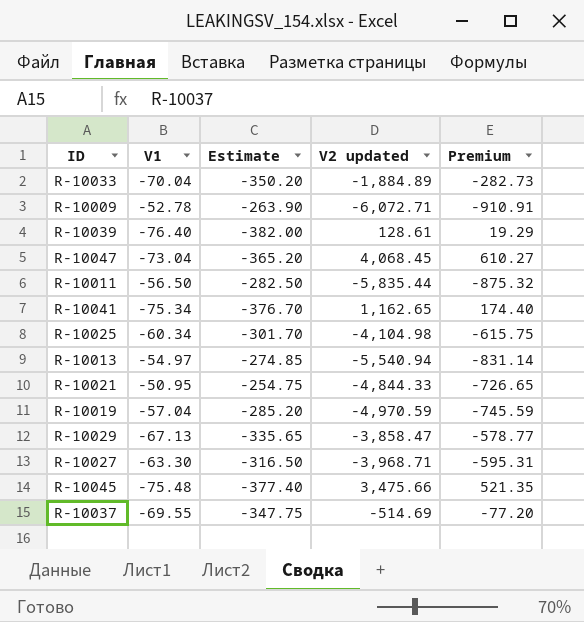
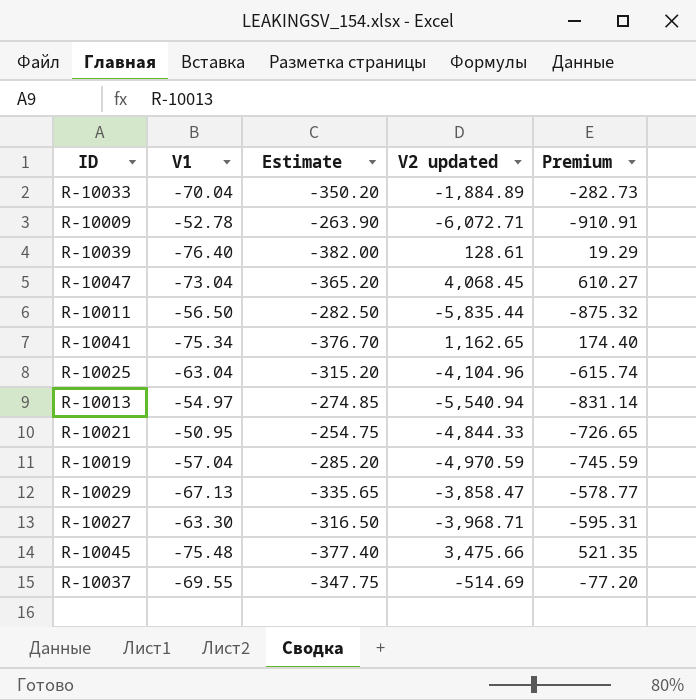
R-10025 | V1: -60.34 -> -63.04
R-10025 | Estimate: -301.70 -> -315.20
R-10025 | V2 updated: -4,104.98 -> -4,104.96
R-10025 | Premium: -615.75 -> -615.74

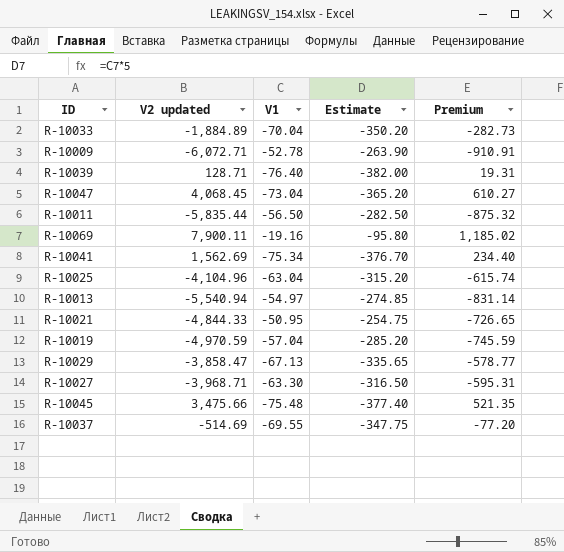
column V2 updated | position: 4 -> 2
R-10039 | V2 updated: 128.61 -> 128.71
R-10039 | Premium: 19.29 -> 19.31
row R-10069: none -> 7,900.11 | -19.16 | -95.80 | 1,185.02
R-10041 | V2 updated: 1,162.65 -> 1,562.69
R-10041 | Premium: 174.40 -> 234.40

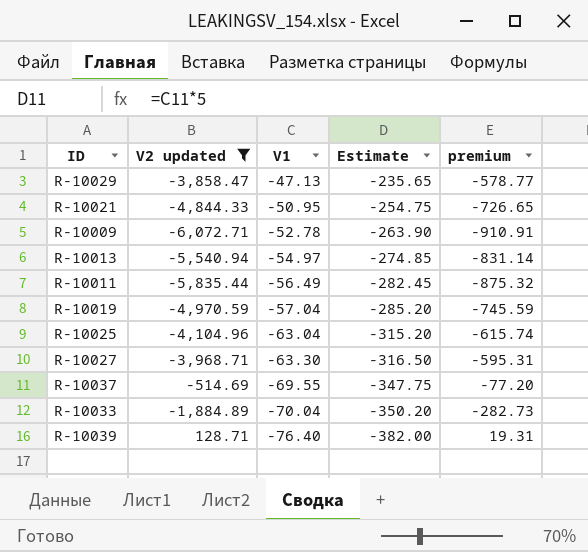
filter: none -> V2 updated <= 128.71
row order: none -> V1 descending
column name: Premium -> premium
R-10029 | V1: -67.13 -> -47.13
R-10029 | Estimate: -335.65 -> -235.65
R-10011 | V1: -56.50 -> -56.49
R-10011 | Estimate: -282.50 -> -282.45

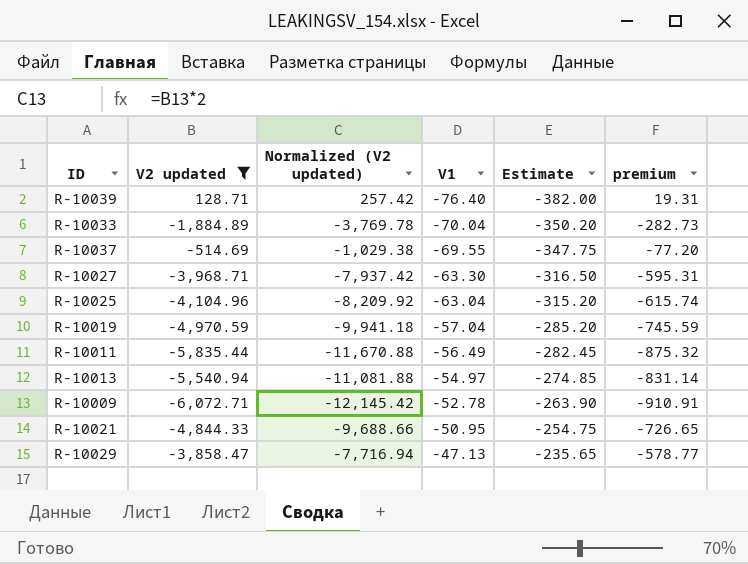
row order: V1 descending -> V1 ascending
column Normalized (V2 updated) | formula: none -> [V2 updated] * 2

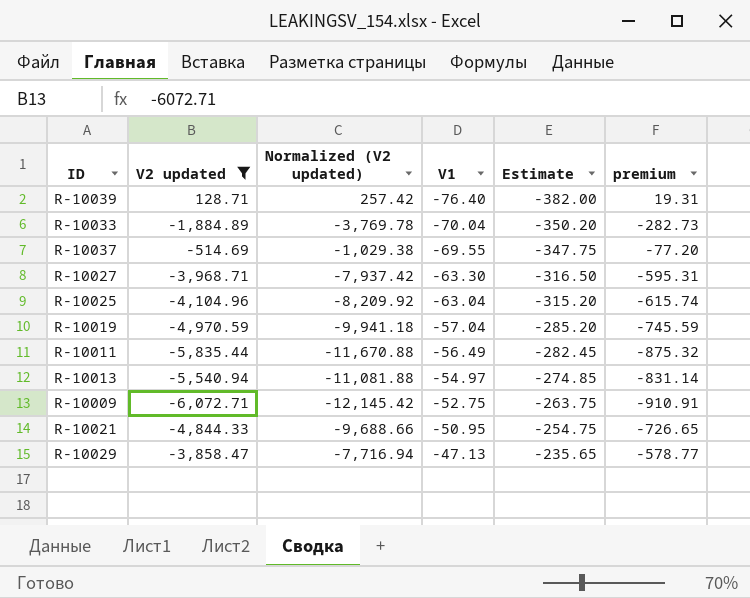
R-10009 | V1: -52.78 -> -52.75
R-10009 | Estimate: -263.90 -> -263.75

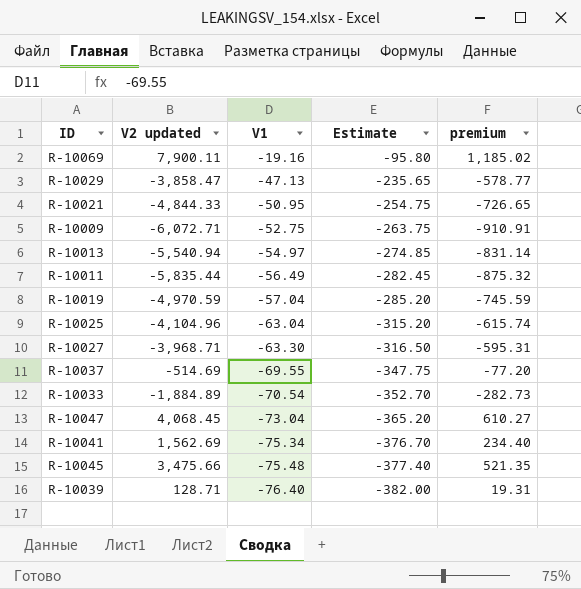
filter: V2 updated <= 128.71 -> none
row order: V1 ascending -> V1 descending
column Normalized (V2 updated) | formula: [V2 updated] * 2 -> none
R-10033 | V1: -70.04 -> -70.54
R-10033 | Estimate: -350.20 -> -352.70

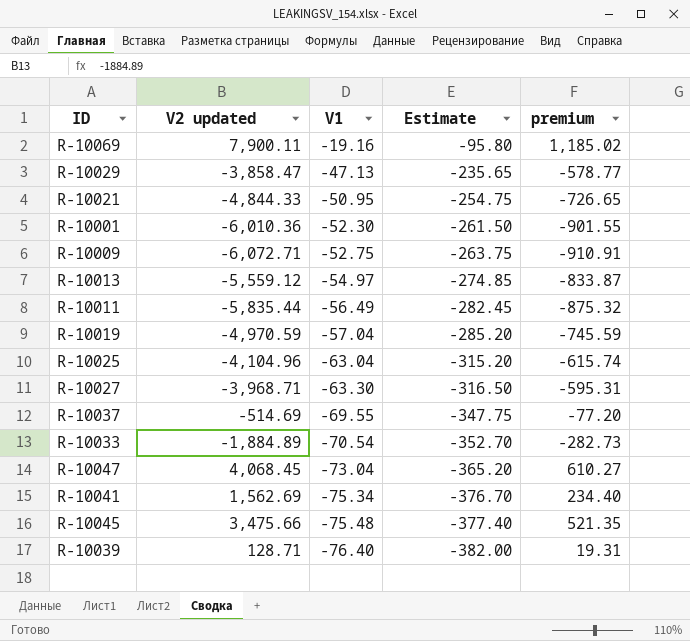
row R-10001: none -> -6,010.36 | -52.30 | -261.50 | -901.55
R-10013 | V2 updated: -5,540.94 -> -5,559.12
R-10013 | premium: -831.14 -> -833.87

